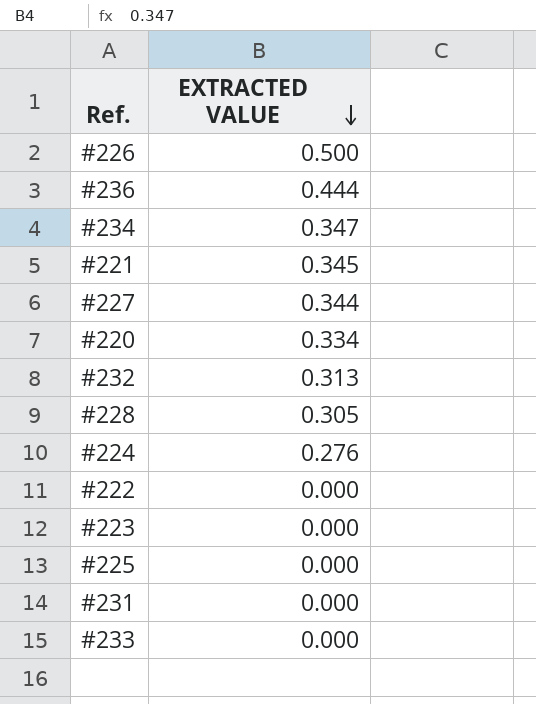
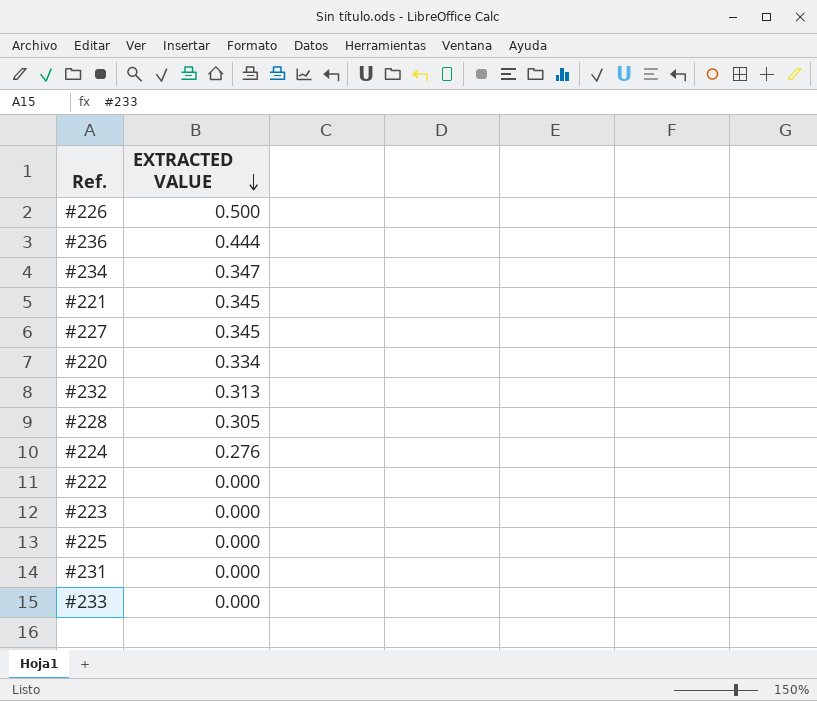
#227 | EXTRACTED VALUE: 0.344 -> 0.345

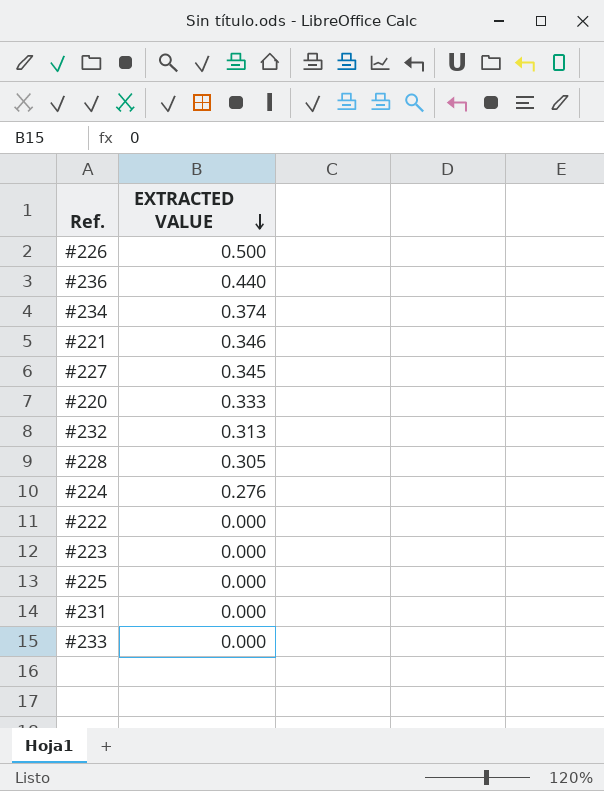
#236 | EXTRACTED VALUE: 0.444 -> 0.440
#234 | EXTRACTED VALUE: 0.347 -> 0.374
#221 | EXTRACTED VALUE: 0.345 -> 0.346
#220 | EXTRACTED VALUE: 0.334 -> 0.333

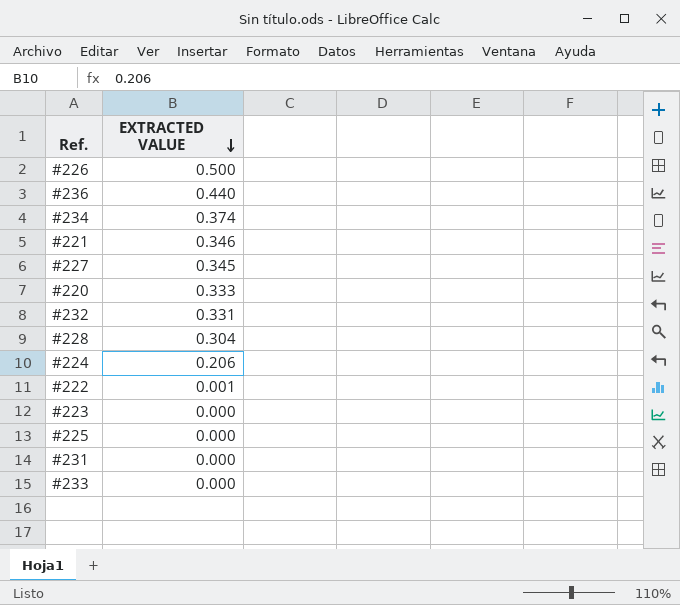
#232 | EXTRACTED VALUE: 0.313 -> 0.331
#228 | EXTRACTED VALUE: 0.305 -> 0.304
#224 | EXTRACTED VALUE: 0.276 -> 0.206
#222 | EXTRACTED VALUE: 0.000 -> 0.001

